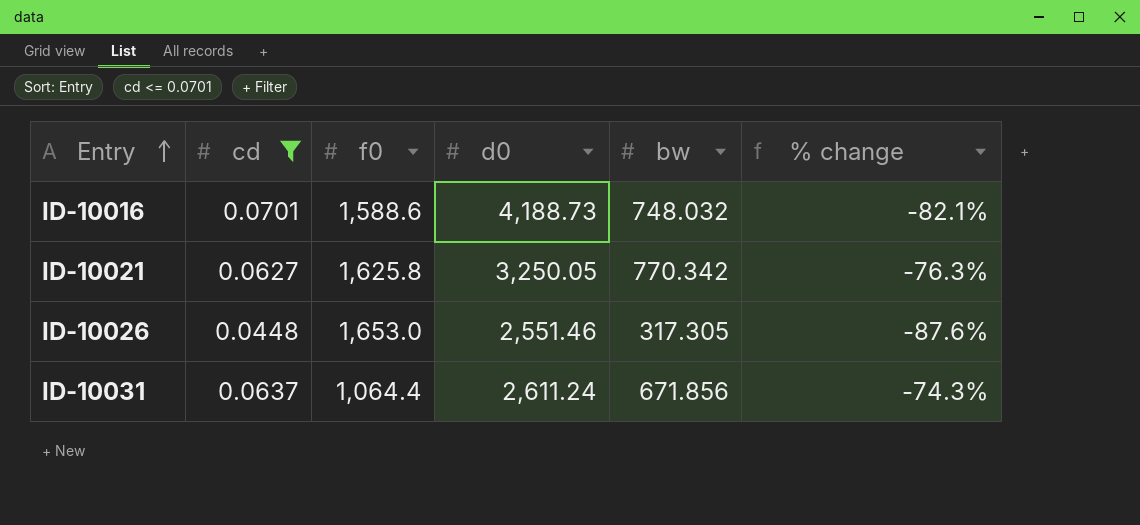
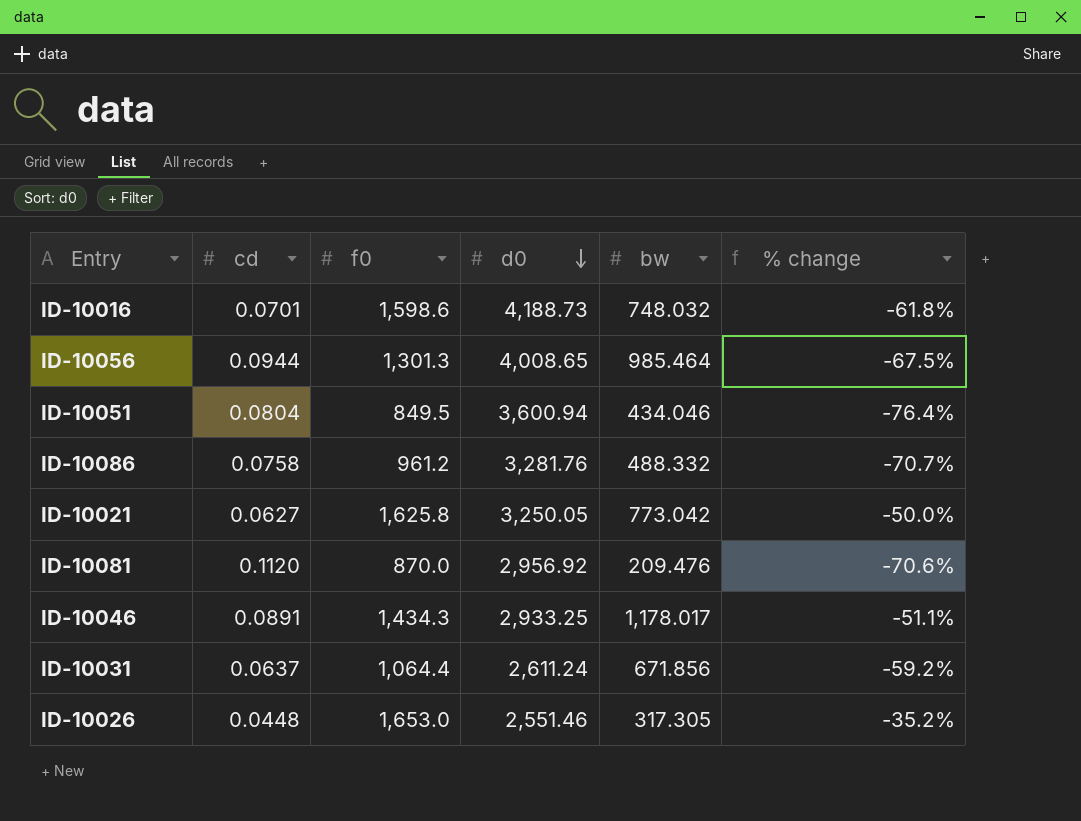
filter: cd <= 0.0701 -> none
row order: Entry ascending -> d0 descending
column % change | formula: ([bw] - [d0]) / [d0] -> ([f0] - [d0]) / [d0]
ID-10016 | f0: 1,588.6 -> 1,598.6
ID-10021 | bw: 770.342 -> 773.042

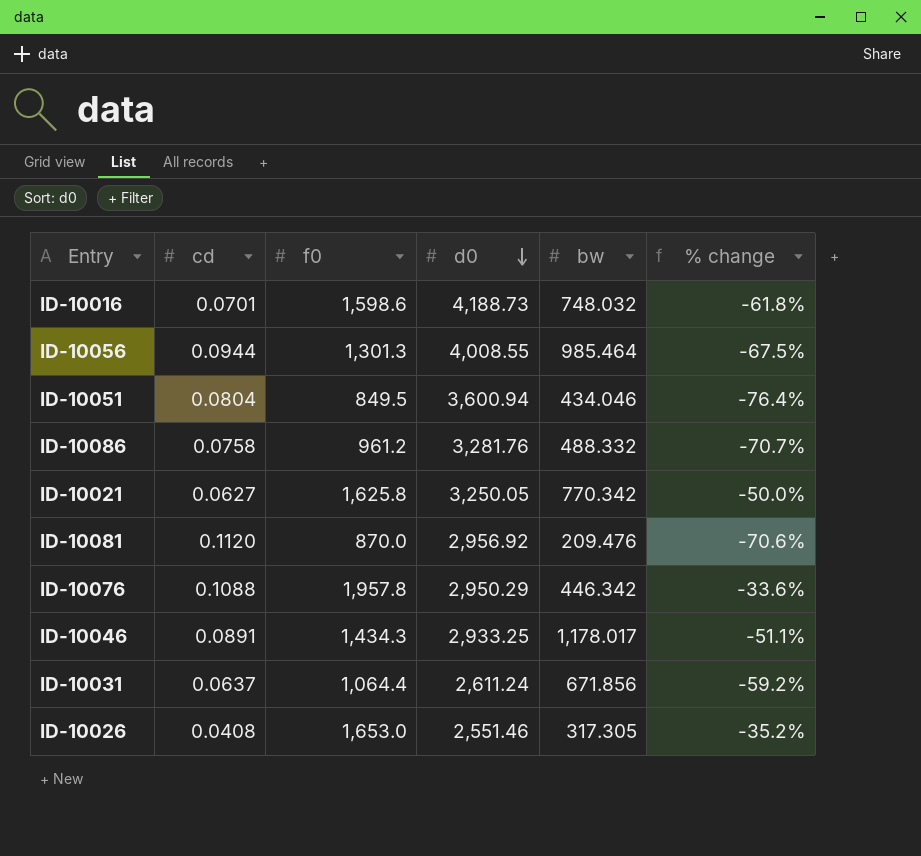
ID-10056 | d0: 4,008.65 -> 4,008.55
ID-10021 | bw: 773.042 -> 770.342
row ID-10076: none -> 0.1088 | 1,957.8 | 2,950.29 | 446.342 | -33.6%
ID-10026 | cd: 0.0448 -> 0.0408

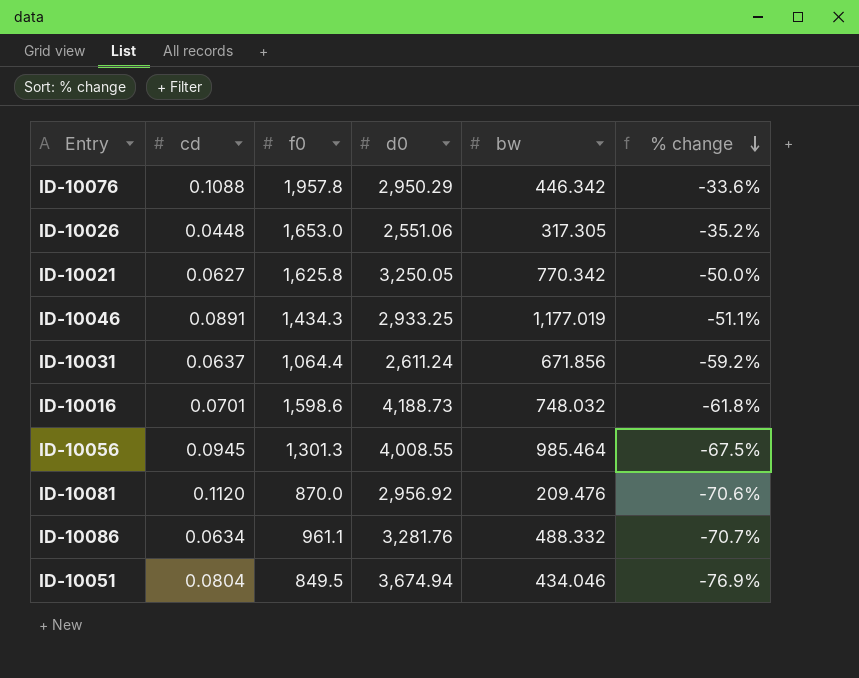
row order: d0 descending -> % change descending
ID-10026 | cd: 0.0408 -> 0.0448
ID-10026 | d0: 2,551.46 -> 2,551.06
ID-10046 | bw: 1,178.017 -> 1,177.019
ID-10056 | cd: 0.0944 -> 0.0945
ID-10086 | cd: 0.0758 -> 0.0634
ID-10086 | f0: 961.2 -> 961.1
ID-10051 | d0: 3,600.94 -> 3,674.94
ID-10051 | % change: -76.4% -> -76.9%

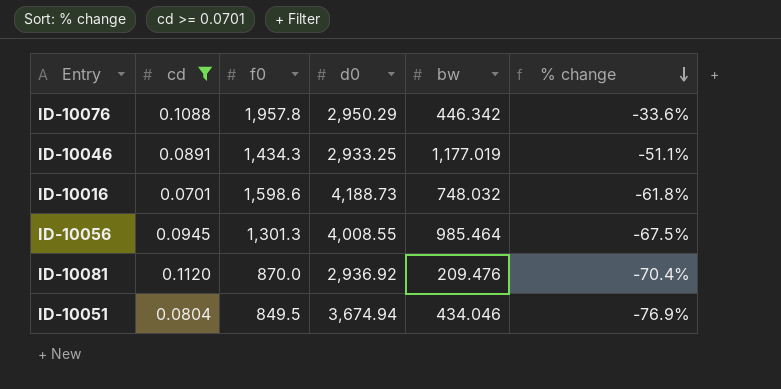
filter: none -> cd >= 0.0701
ID-10081 | d0: 2,956.92 -> 2,936.92
ID-10081 | % change: -70.6% -> -70.4%

